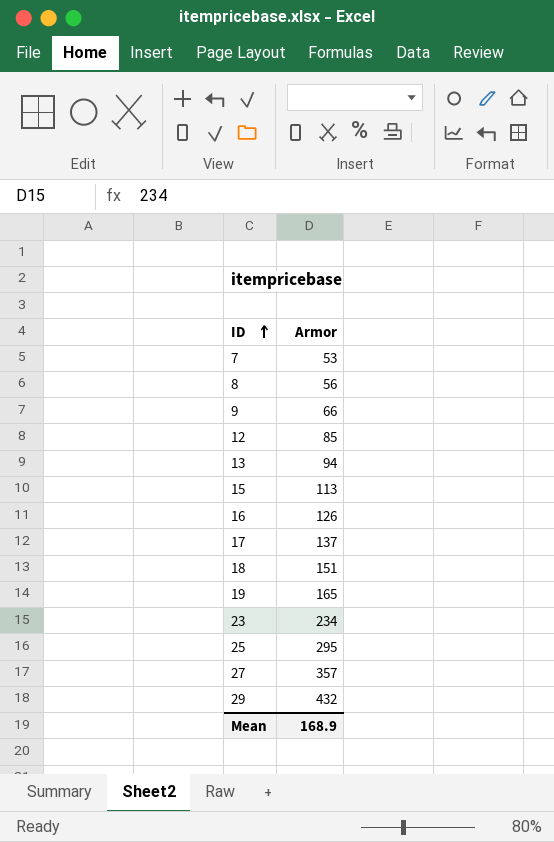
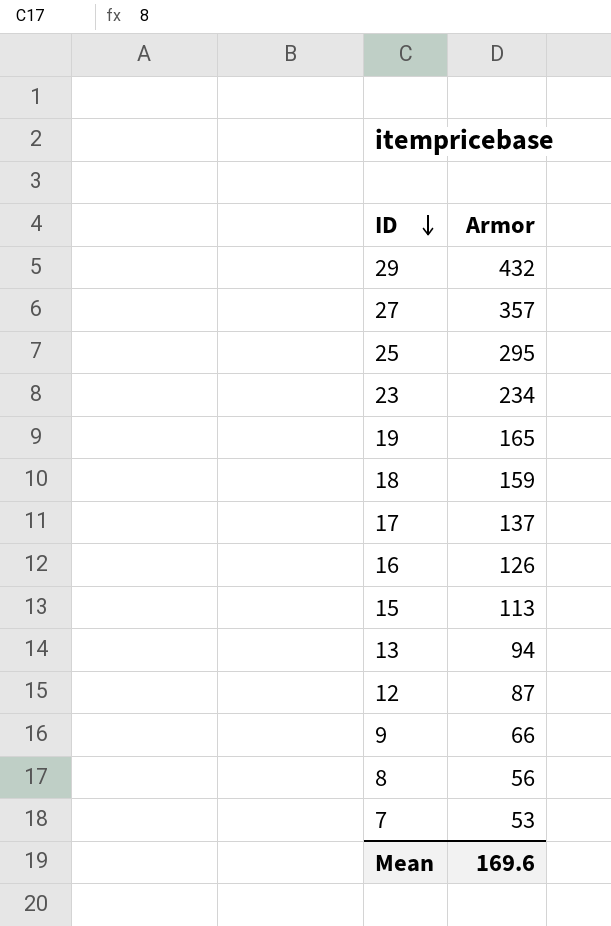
row order: ID ascending -> ID descending
18 | Armor: 151 -> 159
12 | Armor: 85 -> 87
Mean | Armor: 168.9 -> 169.6

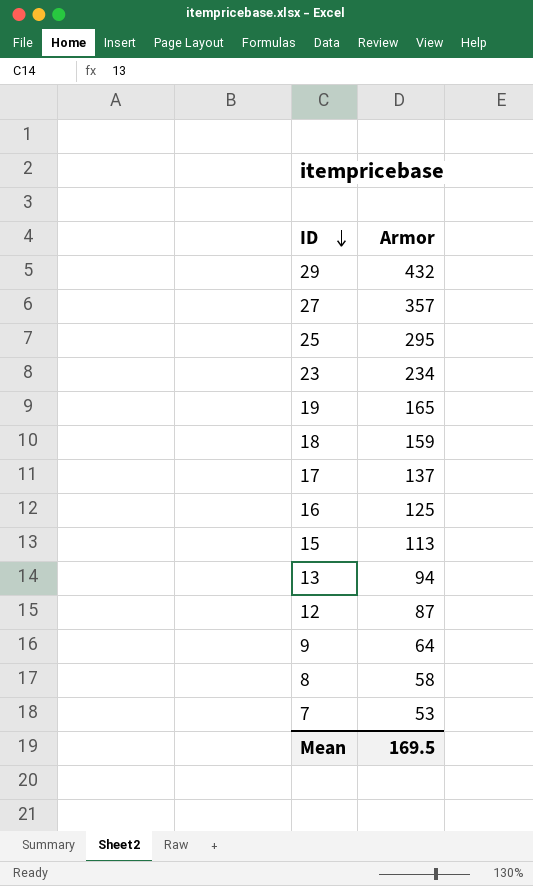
16 | Armor: 126 -> 125
9 | Armor: 66 -> 64
8 | Armor: 56 -> 58
Mean | Armor: 169.6 -> 169.5

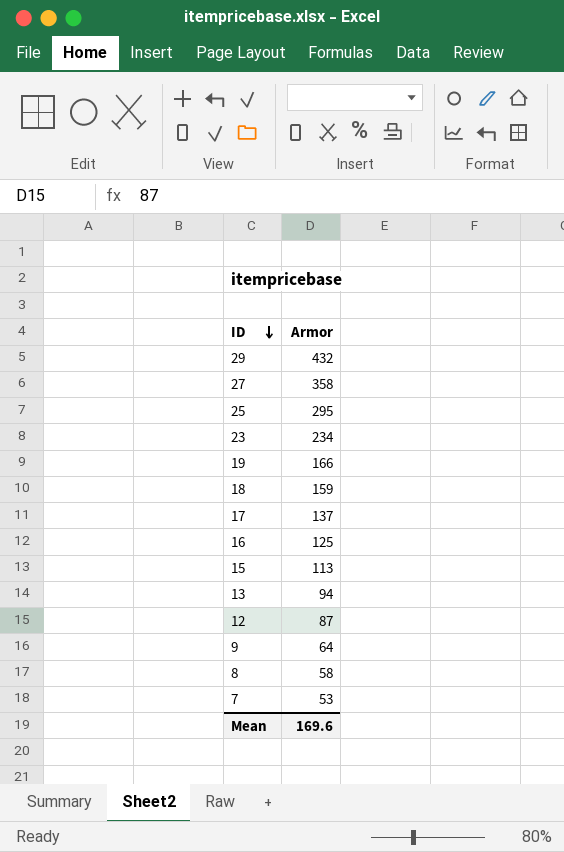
27 | Armor: 357 -> 358
19 | Armor: 165 -> 166
Mean | Armor: 169.5 -> 169.6

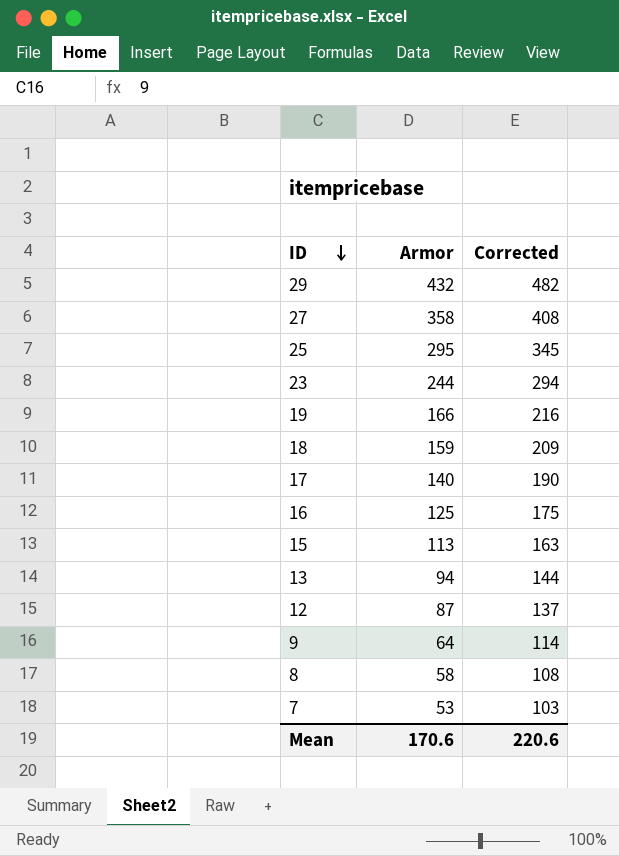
column Corrected | formula: none -> [Armor] + 50
23 | Armor: 234 -> 244
17 | Armor: 137 -> 140
Mean | Armor: 169.6 -> 170.6

